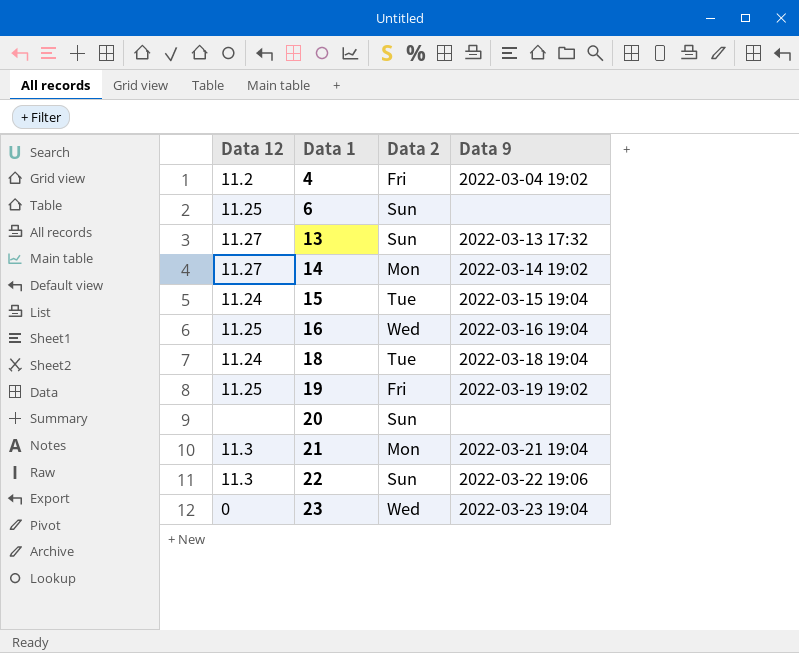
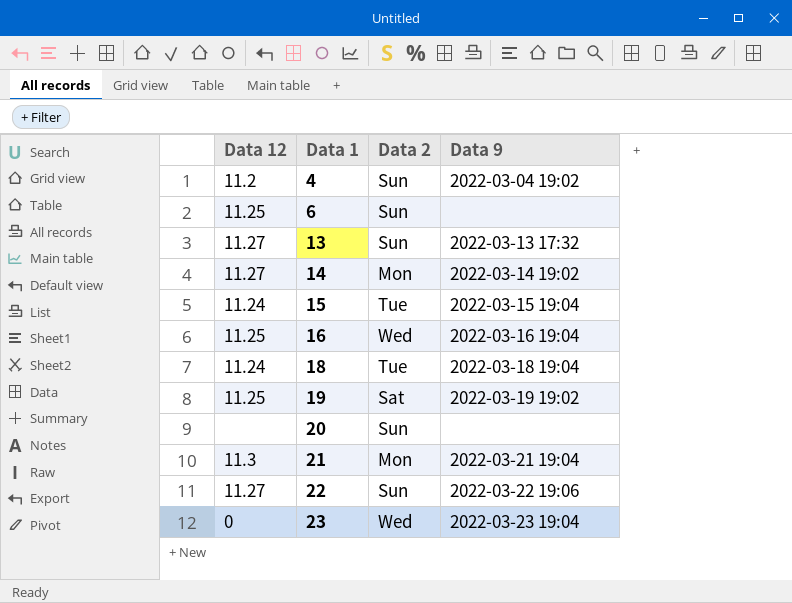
4 | Data 2: Fri -> Sun
19 | Data 2: Fri -> Sat
22 | Data 12: 11.3 -> 11.27

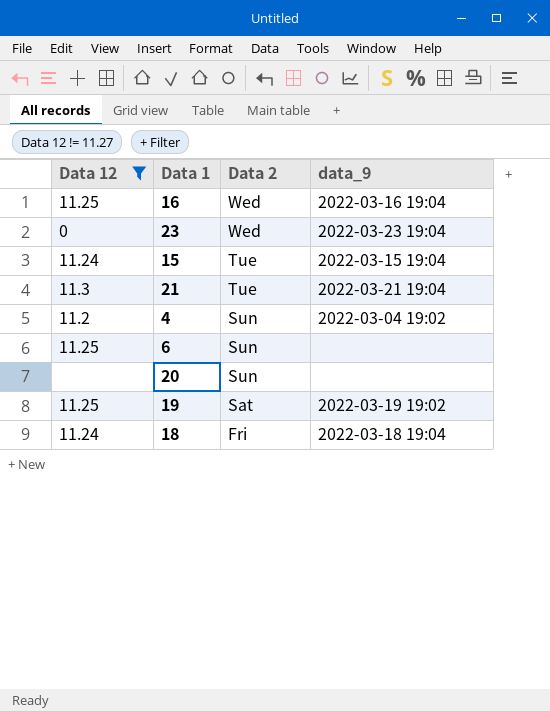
filter: none -> Data 12 != 11.27
row order: Data 1 ascending -> Data 2 descending
column name: Data 9 -> data_9
21 | Data 2: Mon -> Tue
18 | Data 2: Tue -> Fri

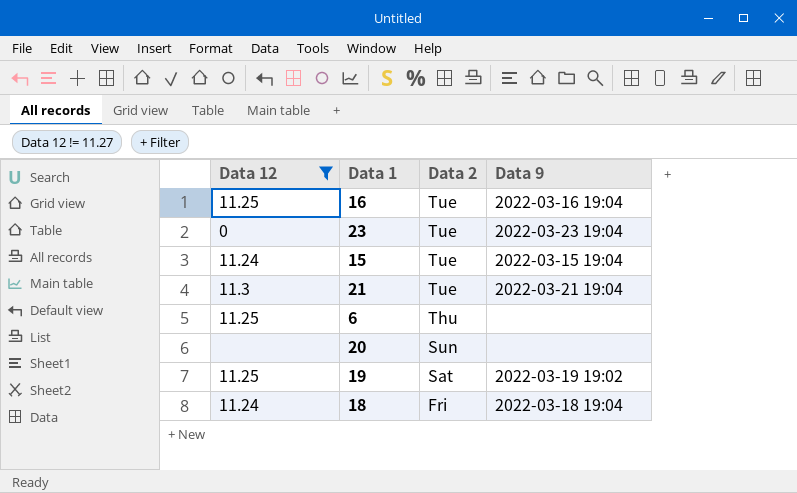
column name: data_9 -> Data 9
row 4: 11.2 | Sun | 2022-03-04 19:02 -> none
16 | Data 2: Wed -> Tue
23 | Data 2: Wed -> Tue
6 | Data 2: Sun -> Thu

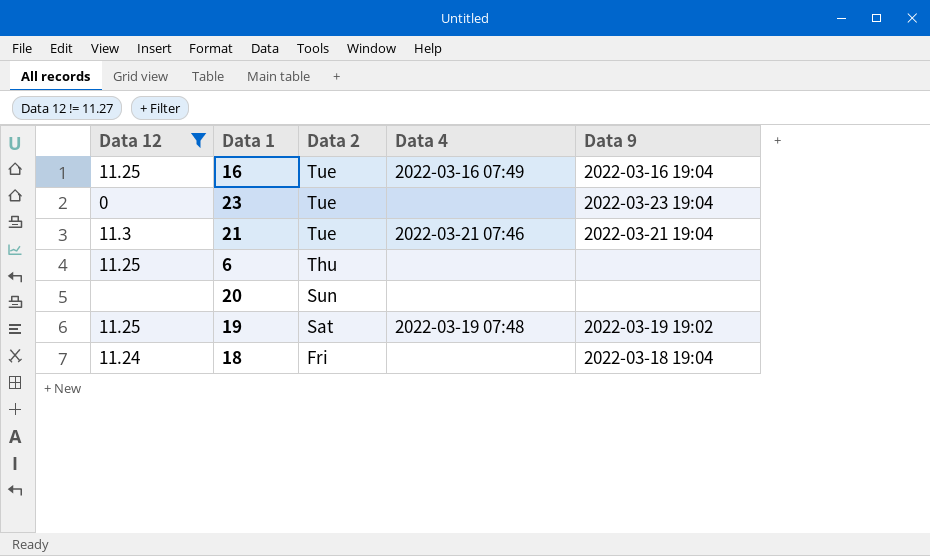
column Data 4 | position: none -> 4
row 15: 11.24 | Tue | 2022-03-15 19:04 -> none

